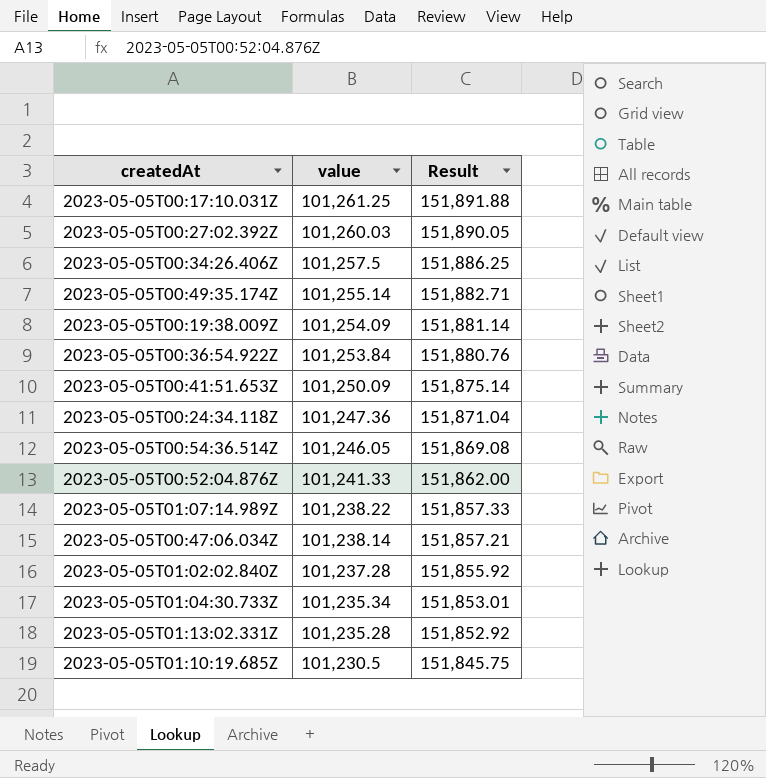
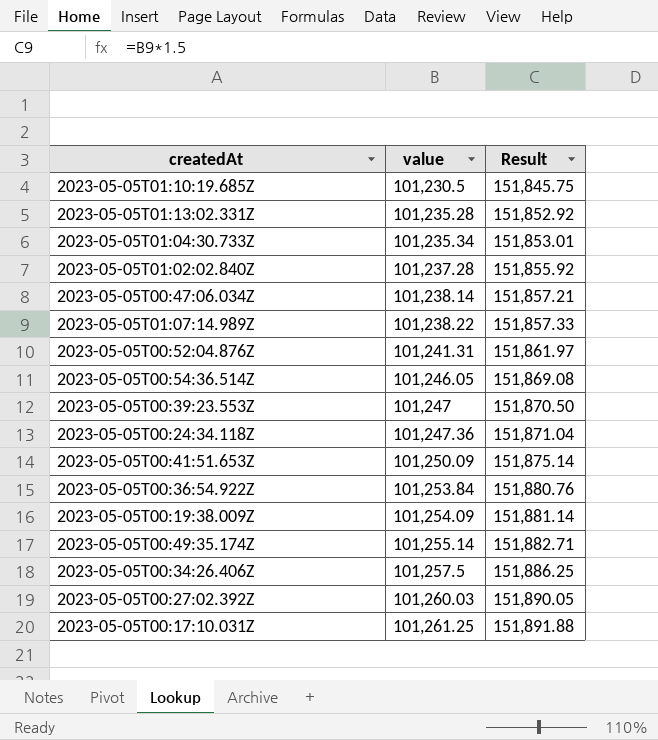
row order: value descending -> value ascending
2023-05-05T00:52:04.876Z | value: 101,241.33 -> 101,241.31
2023-05-05T00:52:04.876Z | Result: 151,862.00 -> 151,861.97
row 2023-05-05T00:39:23.553Z: none -> 101,247 | 151,870.50

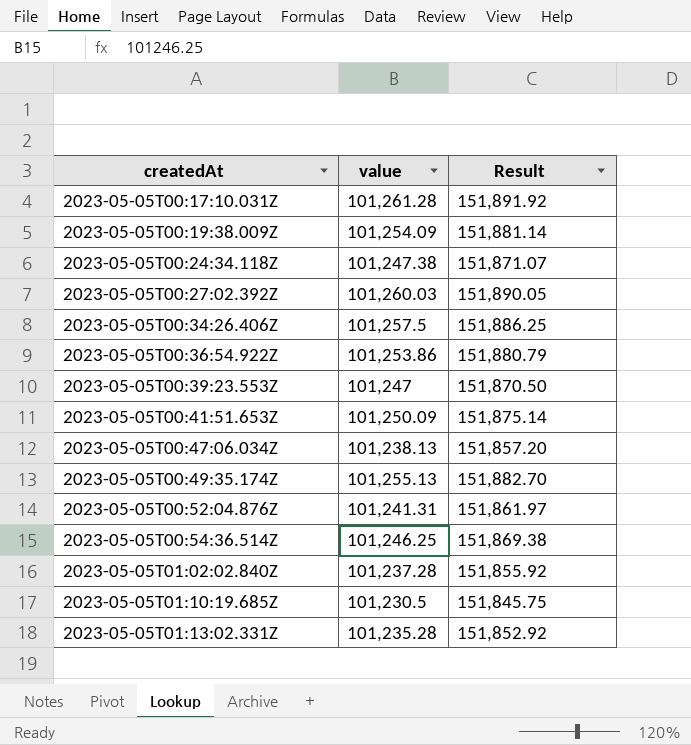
row order: value ascending -> createdAt ascending
row 2023-05-05T01:04:30.733Z: 101,235.34 | 151,853.01 -> none
row 2023-05-05T01:07:14.989Z: 101,238.22 | 151,857.33 -> none
2023-05-05T00:17:10.031Z | value: 101,261.25 -> 101,261.28
2023-05-05T00:17:10.031Z | Result: 151,891.88 -> 151,891.92
2023-05-05T00:24:34.118Z | value: 101,247.36 -> 101,247.38
2023-05-05T00:24:34.118Z | Result: 151,871.04 -> 151,871.07
2023-05-05T00:36:54.922Z | value: 101,253.84 -> 101,253.86
2023-05-05T00:36:54.922Z | Result: 151,880.76 -> 151,880.79
2023-05-05T00:47:06.034Z | value: 101,238.14 -> 101,238.13
2023-05-05T00:47:06.034Z | Result: 151,857.21 -> 151,857.20
2023-05-05T00:49:35.174Z | value: 101,255.14 -> 101,255.13
2023-05-05T00:49:35.174Z | Result: 151,882.71 -> 151,882.70
2023-05-05T00:54:36.514Z | value: 101,246.05 -> 101,246.25
2023-05-05T00:54:36.514Z | Result: 151,869.08 -> 151,869.38

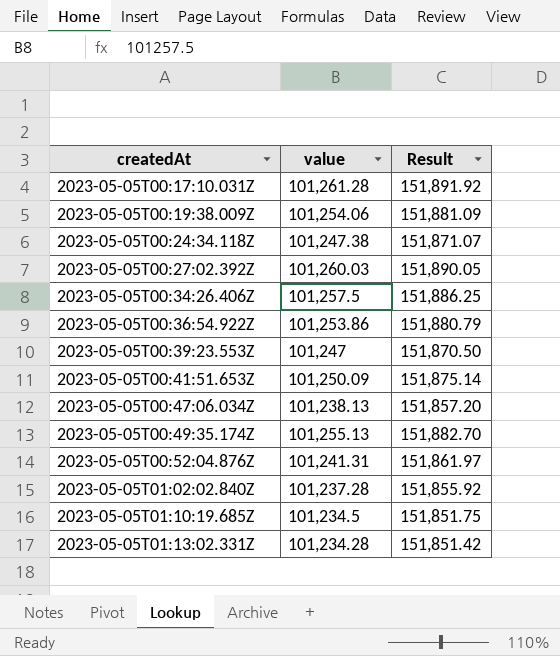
row 2023-05-05T00:54:36.514Z: 101,246.25 | 151,869.38 -> none
2023-05-05T00:19:38.009Z | value: 101,254.09 -> 101,254.06
2023-05-05T00:19:38.009Z | Result: 151,881.14 -> 151,881.09
2023-05-05T01:10:19.685Z | value: 101,230.5 -> 101,234.5
2023-05-05T01:10:19.685Z | Result: 151,845.75 -> 151,851.75
2023-05-05T01:13:02.331Z | value: 101,235.28 -> 101,234.28
2023-05-05T01:13:02.331Z | Result: 151,852.92 -> 151,851.42

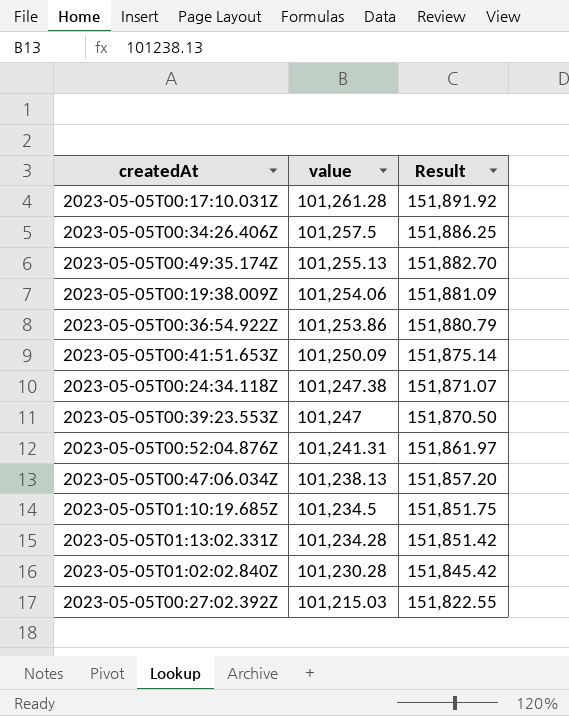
row order: createdAt ascending -> value descending
2023-05-05T01:02:02.840Z | value: 101,237.28 -> 101,230.28
2023-05-05T01:02:02.840Z | Result: 151,855.92 -> 151,845.42
2023-05-05T00:27:02.392Z | value: 101,260.03 -> 101,215.03
2023-05-05T00:27:02.392Z | Result: 151,890.05 -> 151,822.55

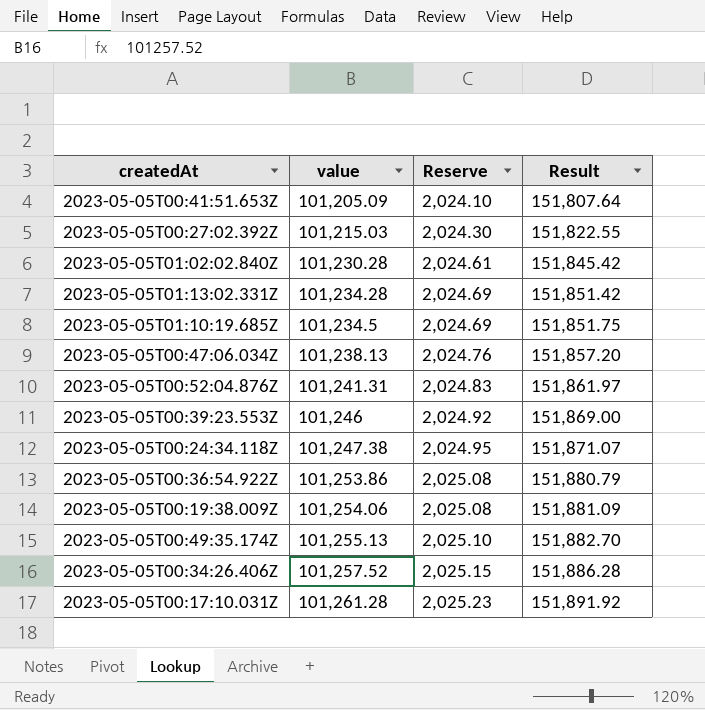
row order: value descending -> value ascending
column Reserve | formula: none -> [value] * 0.02
2023-05-05T00:41:51.653Z | value: 101,250.09 -> 101,205.09
2023-05-05T00:41:51.653Z | Result: 151,875.14 -> 151,807.64
2023-05-05T00:39:23.553Z | value: 101,247 -> 101,246
2023-05-05T00:39:23.553Z | Result: 151,870.50 -> 151,869.00
2023-05-05T00:34:26.406Z | value: 101,257.5 -> 101,257.52
2023-05-05T00:34:26.406Z | Result: 151,886.25 -> 151,886.28

